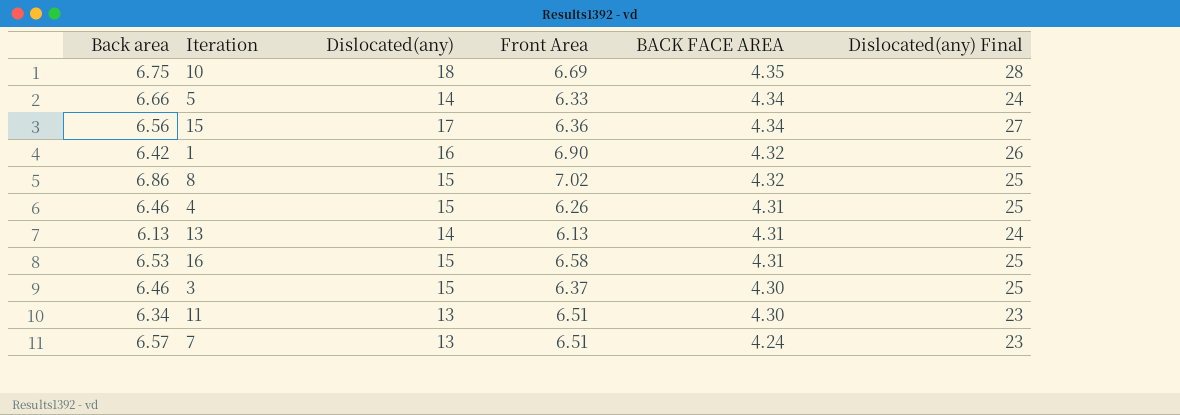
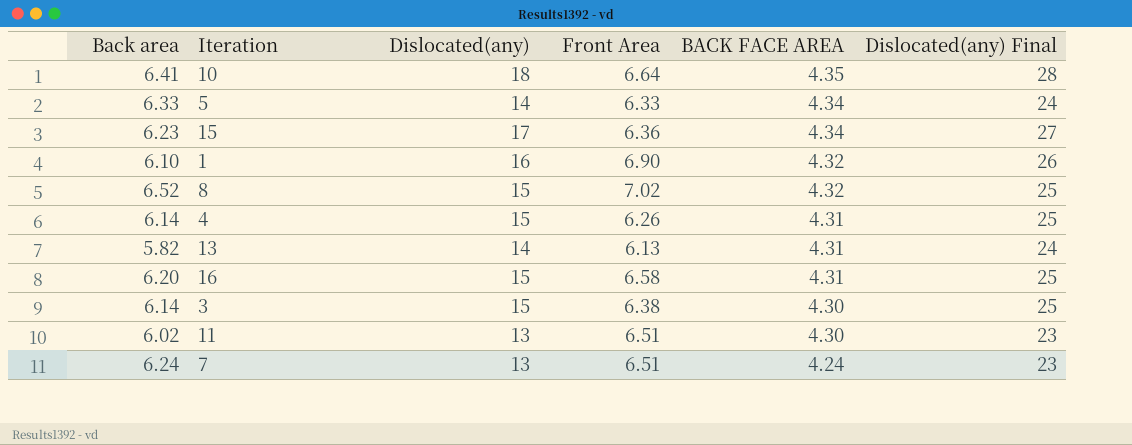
10 | Back area: 6.75 -> 6.41
10 | Front Area: 6.69 -> 6.64
5 | Back area: 6.66 -> 6.33
15 | Back area: 6.56 -> 6.23
1 | Back area: 6.42 -> 6.10
8 | Back area: 6.86 -> 6.52
4 | Back area: 6.46 -> 6.14
13 | Back area: 6.13 -> 5.82
16 | Back area: 6.53 -> 6.20
3 | Back area: 6.46 -> 6.14
3 | Front Area: 6.37 -> 6.38
11 | Back area: 6.34 -> 6.02
7 | Back area: 6.57 -> 6.24

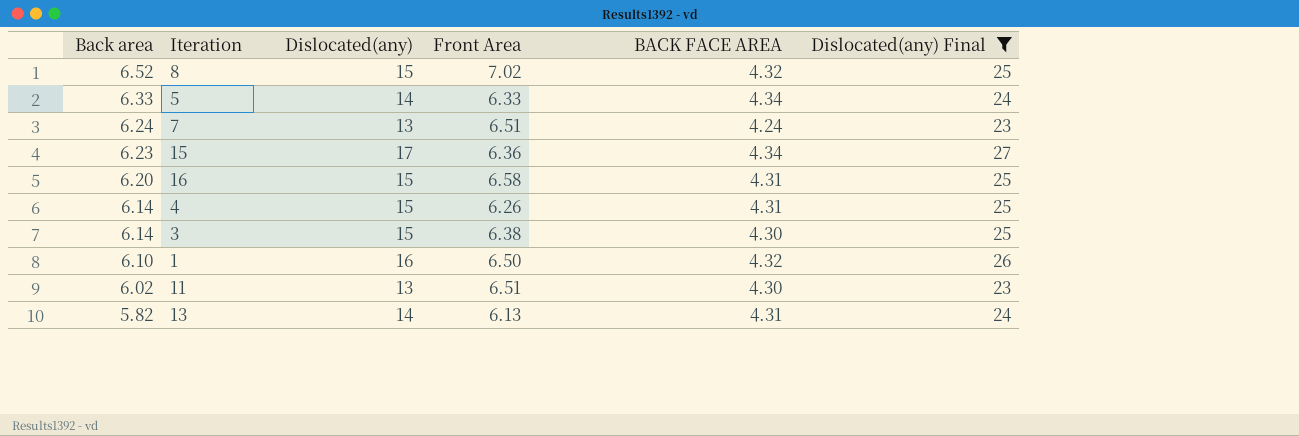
filter: none -> Dislocated(any) Final != 28
row order: BACK FACE AREA descending -> Back area descending
1 | Front Area: 6.90 -> 6.50

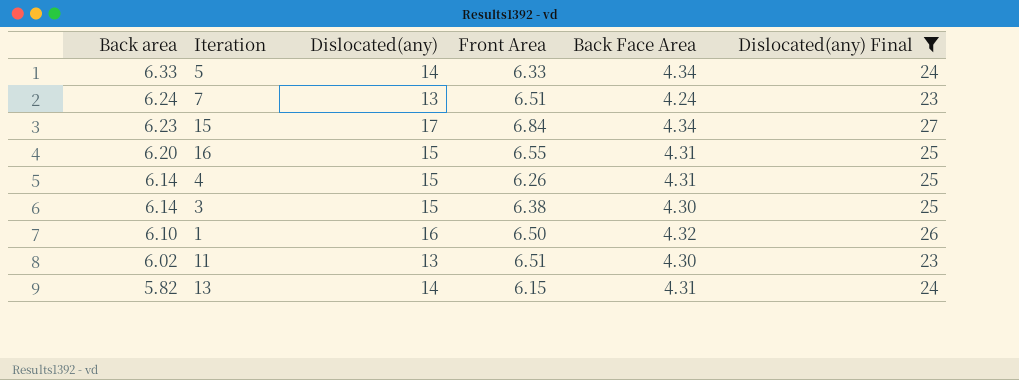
column name: BACK FACE AREA -> Back Face Area
row 8: 6.52 | 15 | 7.02 | 4.32 | 25 -> none
15 | Front Area: 6.36 -> 6.84
16 | Front Area: 6.58 -> 6.55
13 | Front Area: 6.13 -> 6.15

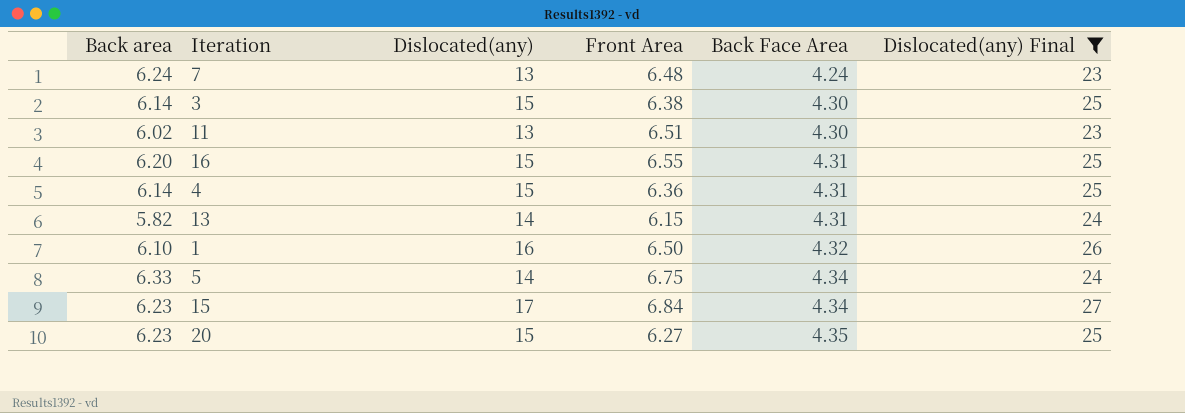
row order: Back area descending -> Back Face Area ascending
7 | Front Area: 6.51 -> 6.48
4 | Front Area: 6.26 -> 6.36
5 | Front Area: 6.33 -> 6.75
row 20: none -> 6.23 | 15 | 6.27 | 4.35 | 25

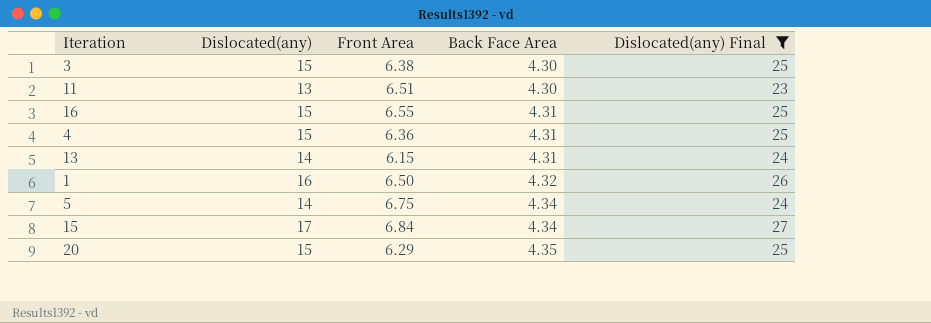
column Back area | position: 1 -> none
row 7: 6.24 | 13 | 6.48 | 4.24 | 23 -> none
20 | Front Area: 6.27 -> 6.29

